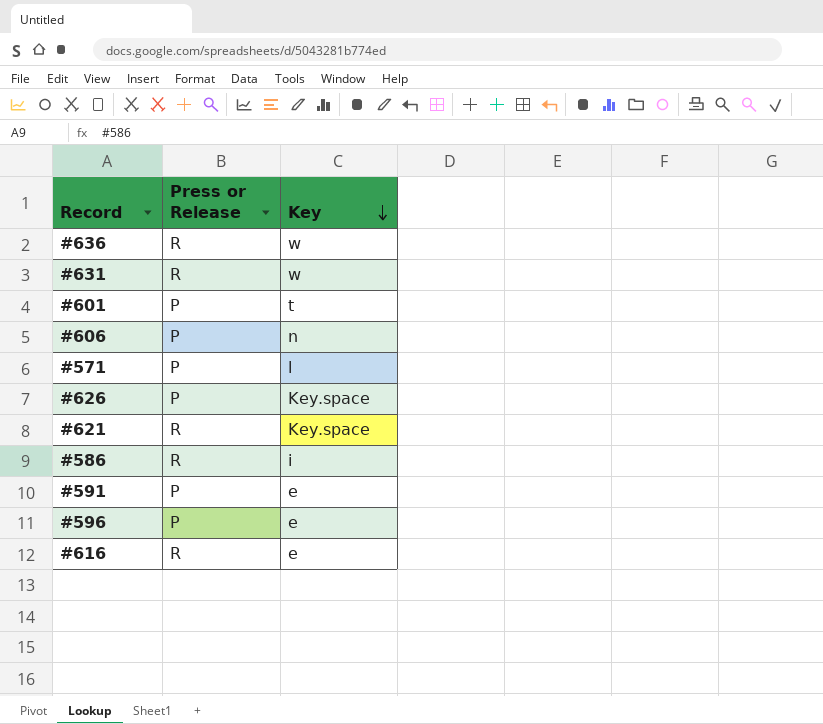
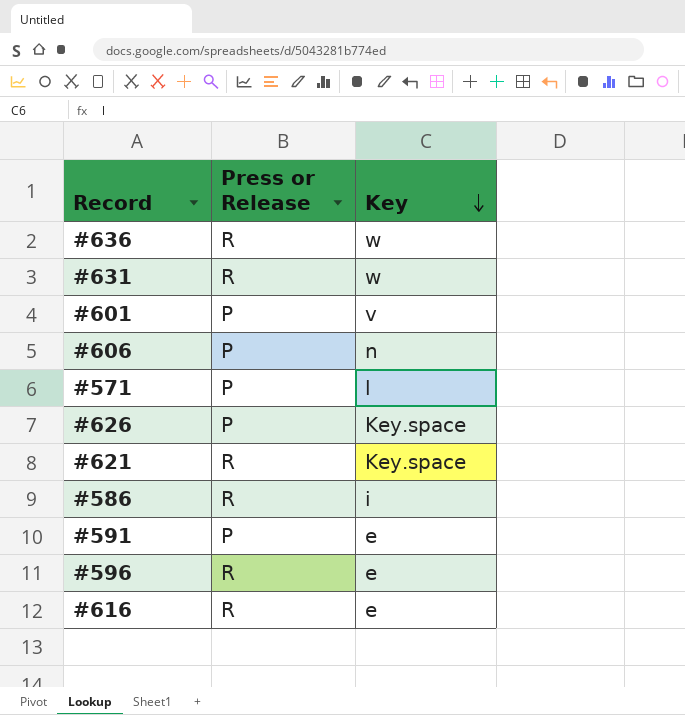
#601 | Key: t -> v
#596 | Press or Release: P -> R

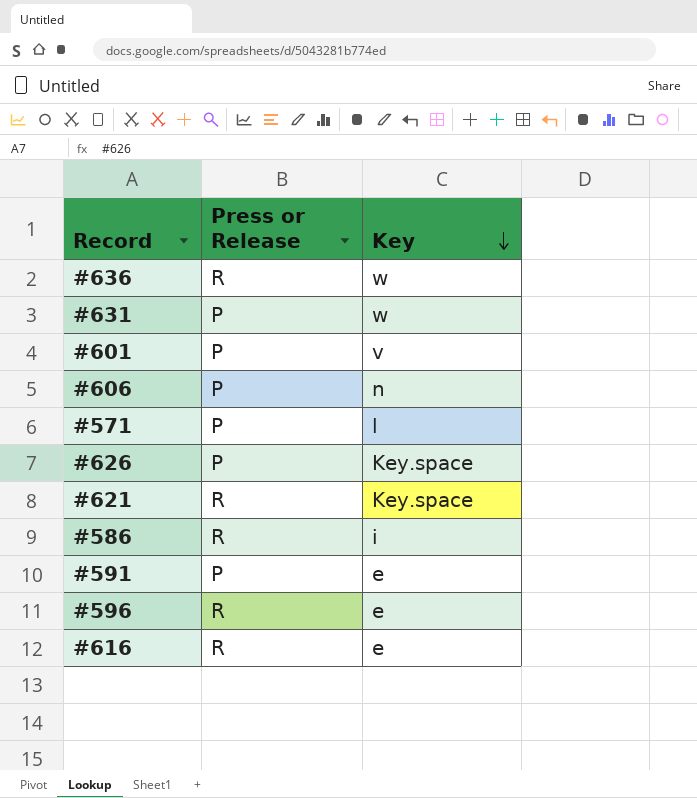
#631 | Press or Release: R -> P

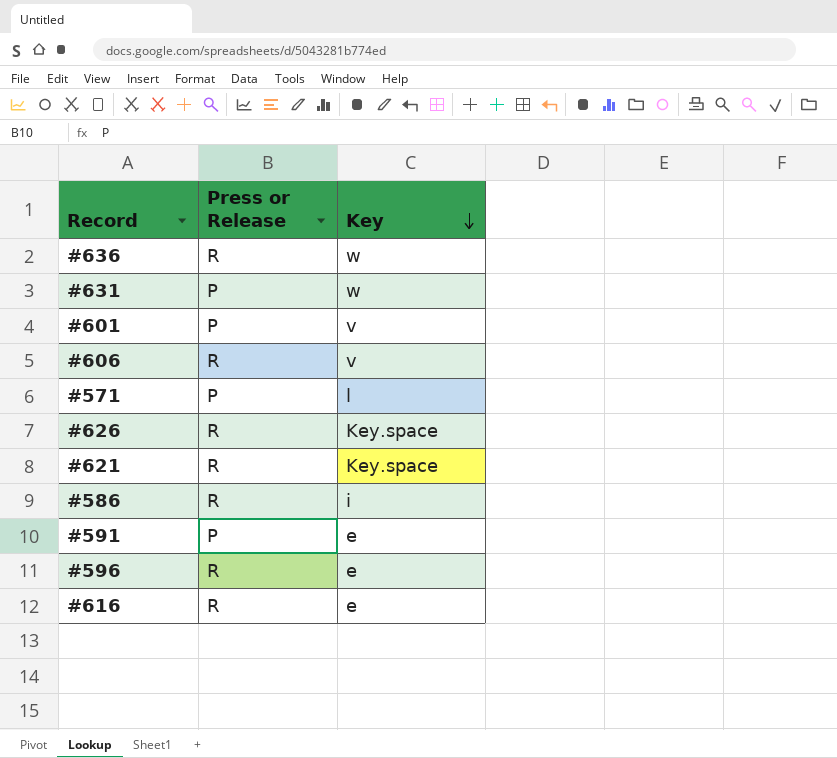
#606 | Press or Release: P -> R
#606 | Key: n -> v
#626 | Press or Release: P -> R

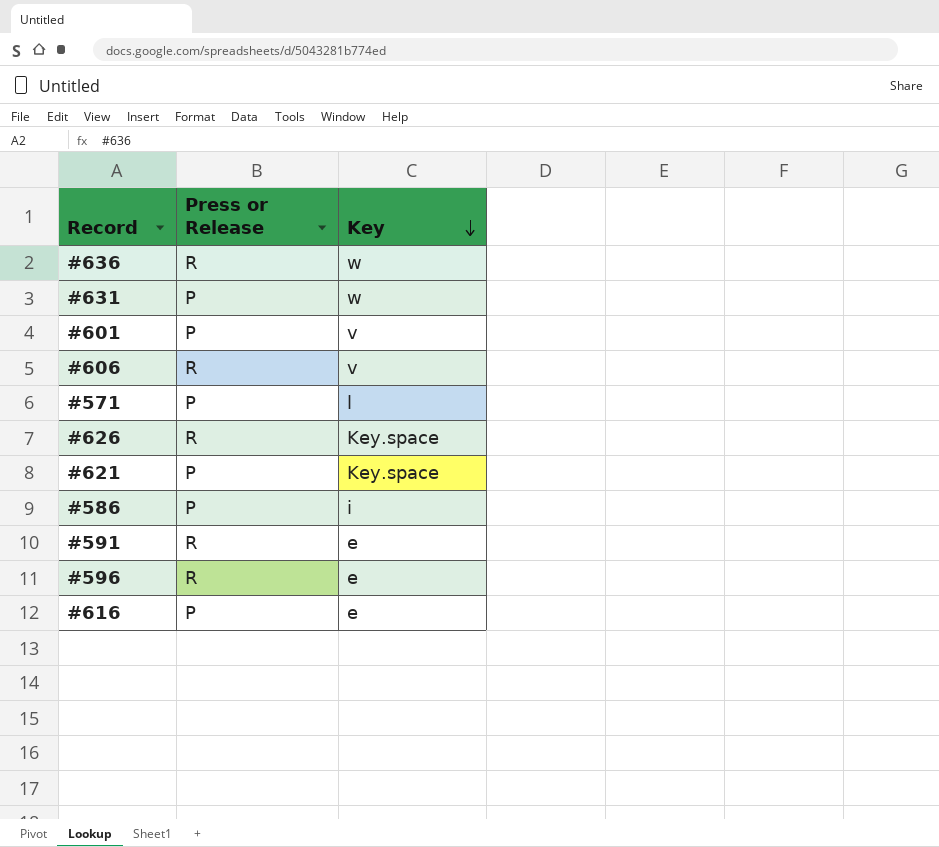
#621 | Press or Release: R -> P
#586 | Press or Release: R -> P
#591 | Press or Release: P -> R
#616 | Press or Release: R -> P

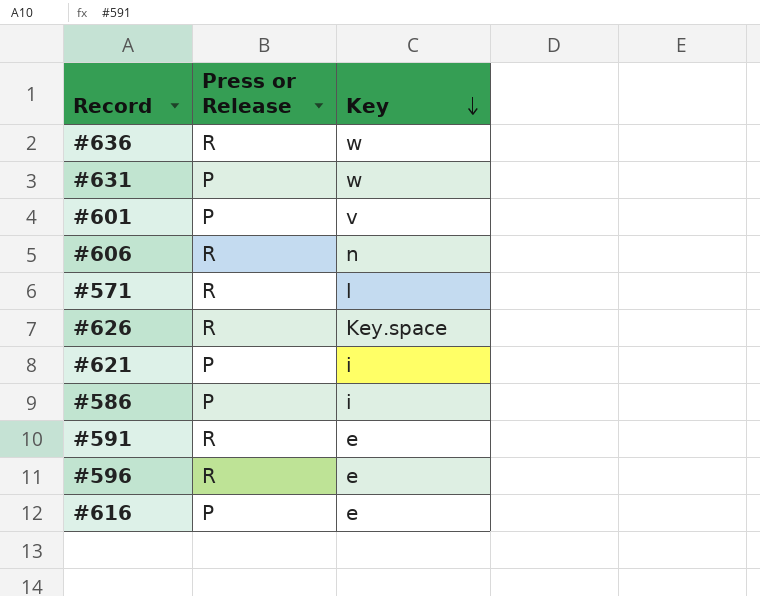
#606 | Key: v -> n
#571 | Press or Release: P -> R
#621 | Key: Key.space -> i

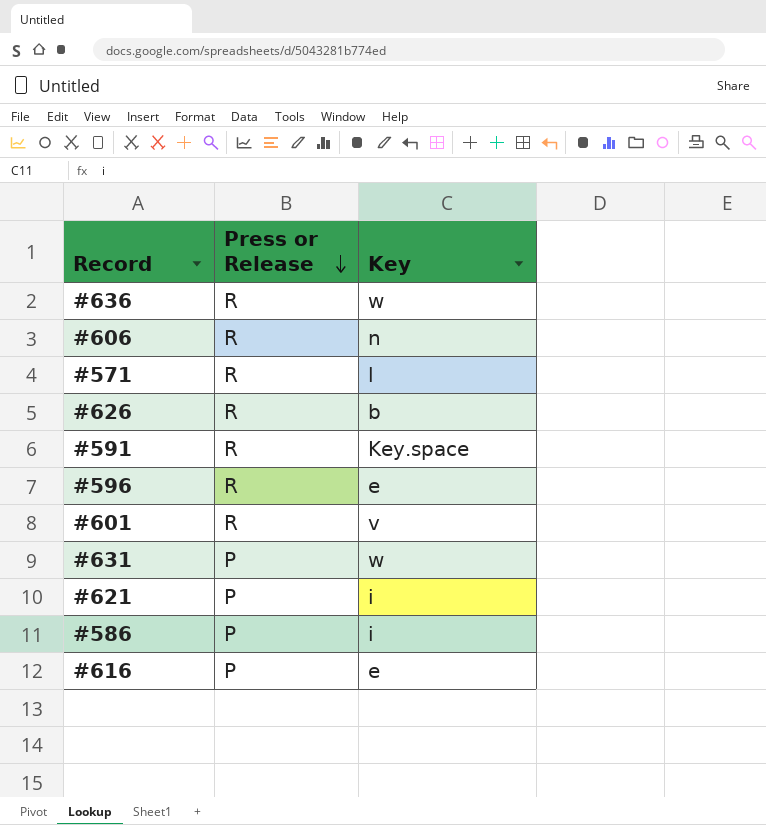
row order: Key descending -> Press or Release descending
#626 | Key: Key.space -> b
#591 | Key: e -> Key.space
#601 | Press or Release: P -> R

